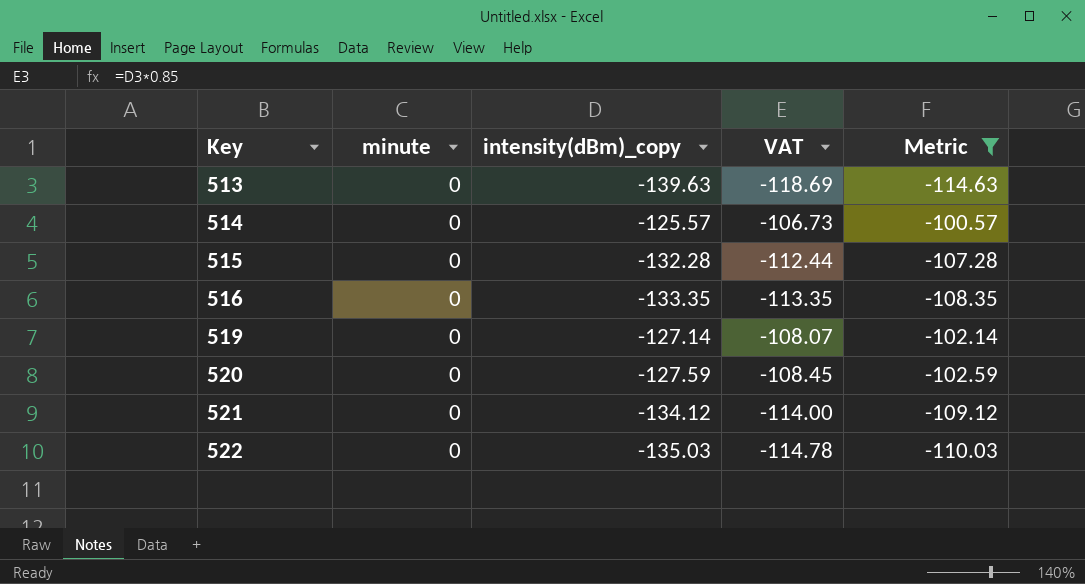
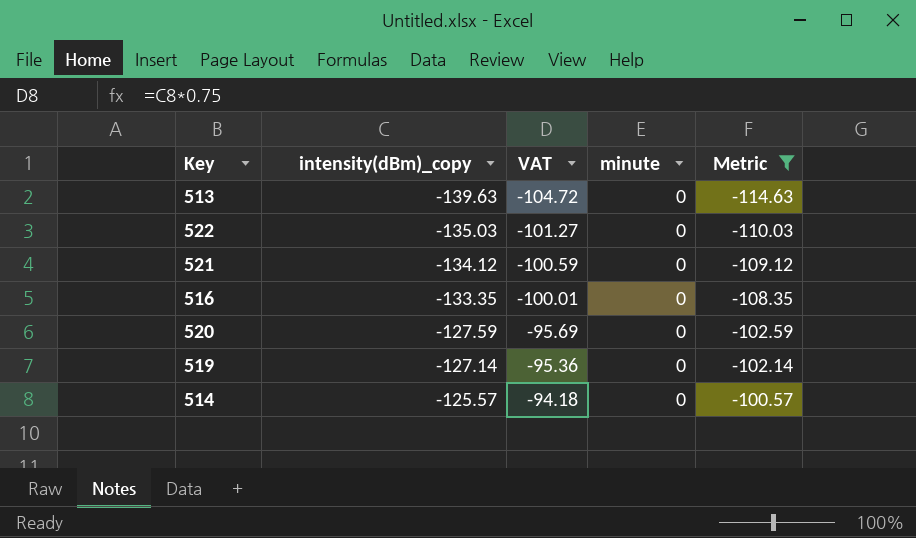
row order: Key ascending -> intensity(dBm)_copy ascending
column VAT | formula: [intensity(dBm)_copy] * 0.85 -> [intensity(dBm)_copy] * 0.75
column minute | position: 2 -> 4
row 515: 0 | -132.28 | -112.44 | -107.28 -> none

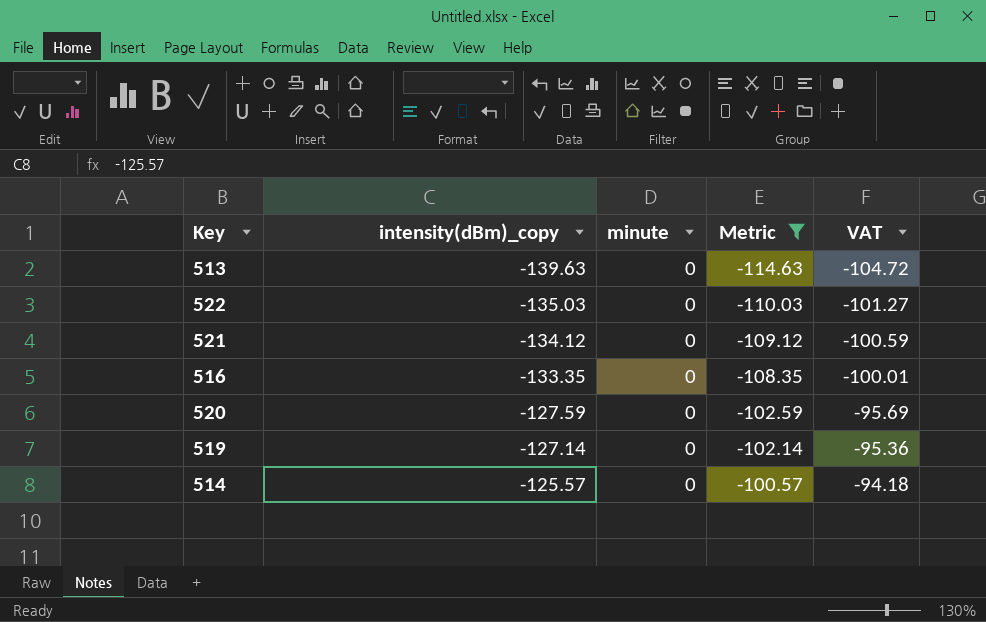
column VAT | position: 3 -> 5

